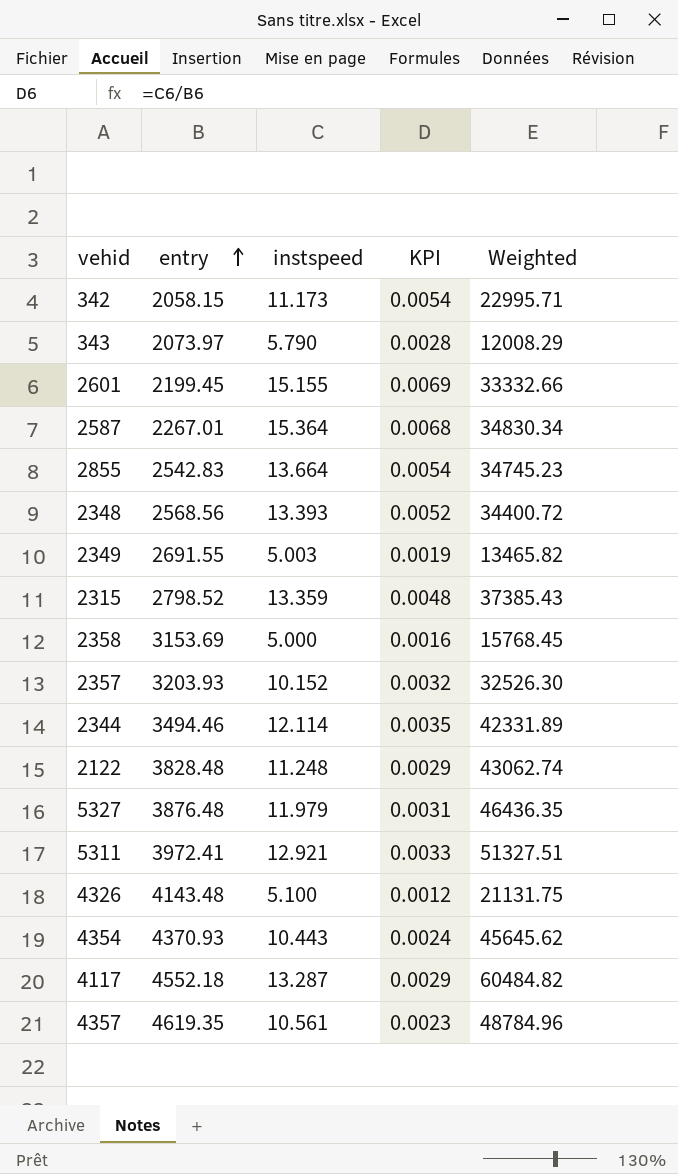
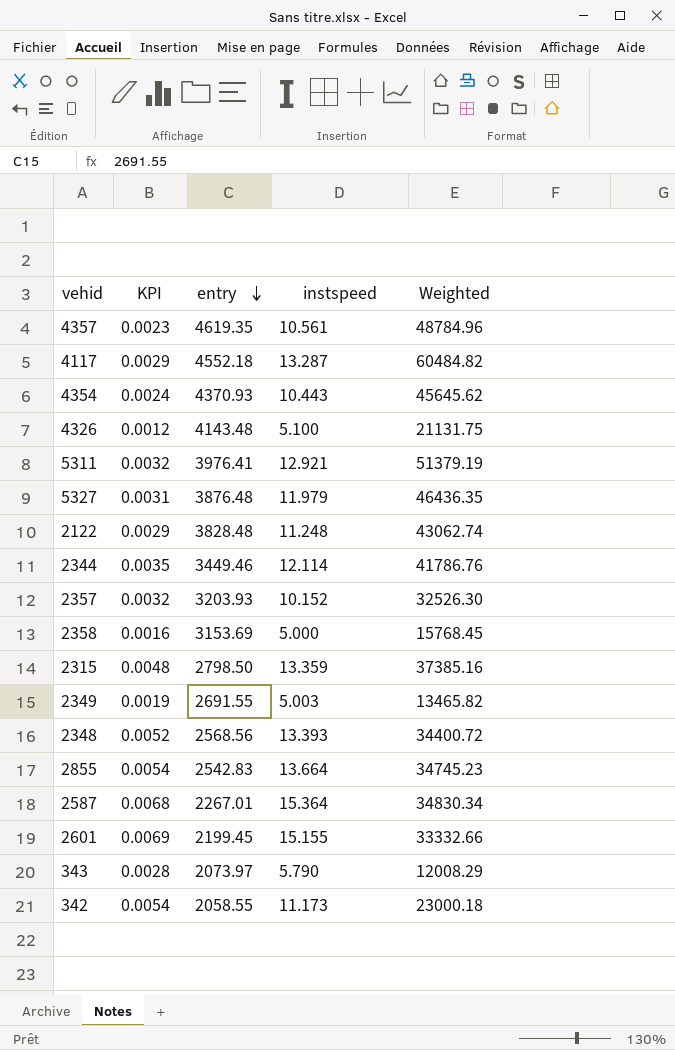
row order: entry ascending -> entry descending
column KPI | position: 4 -> 2
5311 | KPI: 0.0033 -> 0.0032
5311 | entry: 3972.41 -> 3976.41
5311 | Weighted: 51327.51 -> 51379.19
2344 | entry: 3494.46 -> 3449.46
2344 | Weighted: 42331.89 -> 41786.76
2315 | entry: 2798.52 -> 2798.50
2315 | Weighted: 37385.43 -> 37385.16
342 | entry: 2058.15 -> 2058.55
342 | Weighted: 22995.71 -> 23000.18

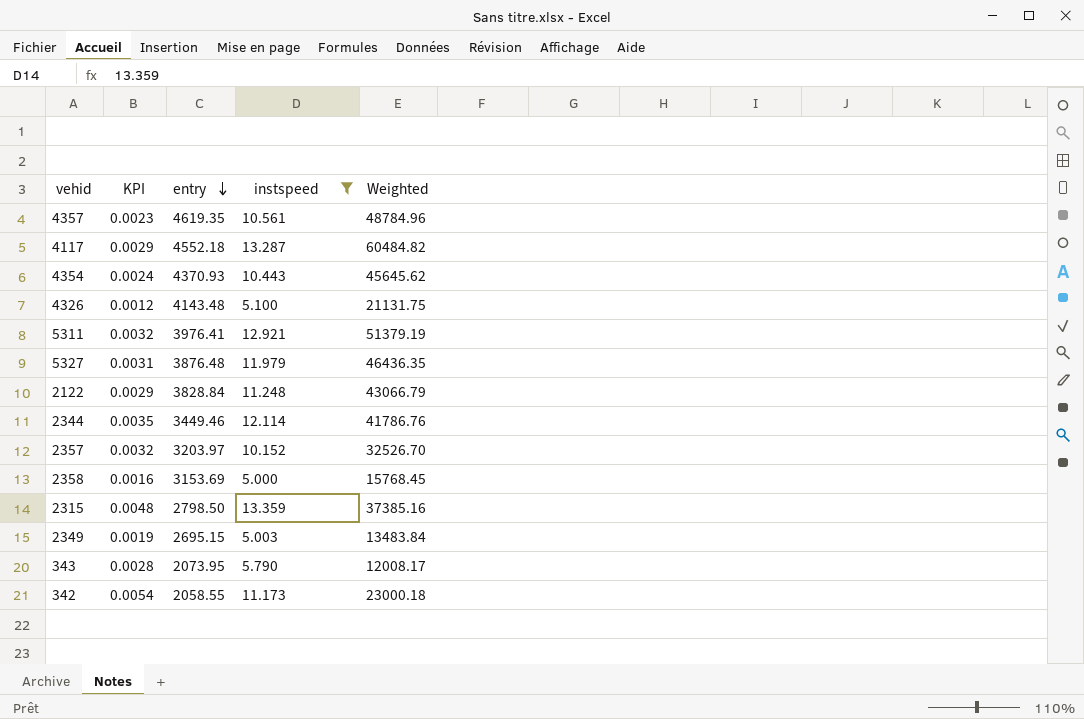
filter: none -> instspeed <= 13.359
2122 | entry: 3828.48 -> 3828.84
2122 | Weighted: 43062.74 -> 43066.79
2357 | entry: 3203.93 -> 3203.97
2357 | Weighted: 32526.30 -> 32526.70
2349 | entry: 2691.55 -> 2695.15
2349 | Weighted: 13465.82 -> 13483.84
343 | entry: 2073.97 -> 2073.95
343 | Weighted: 12008.29 -> 12008.17

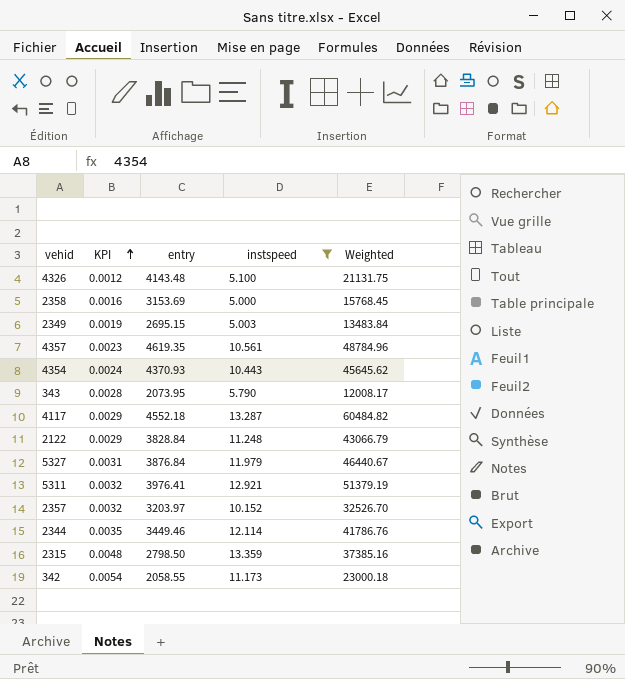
row order: entry descending -> KPI ascending
5327 | entry: 3876.48 -> 3876.84
5327 | Weighted: 46436.35 -> 46440.67

